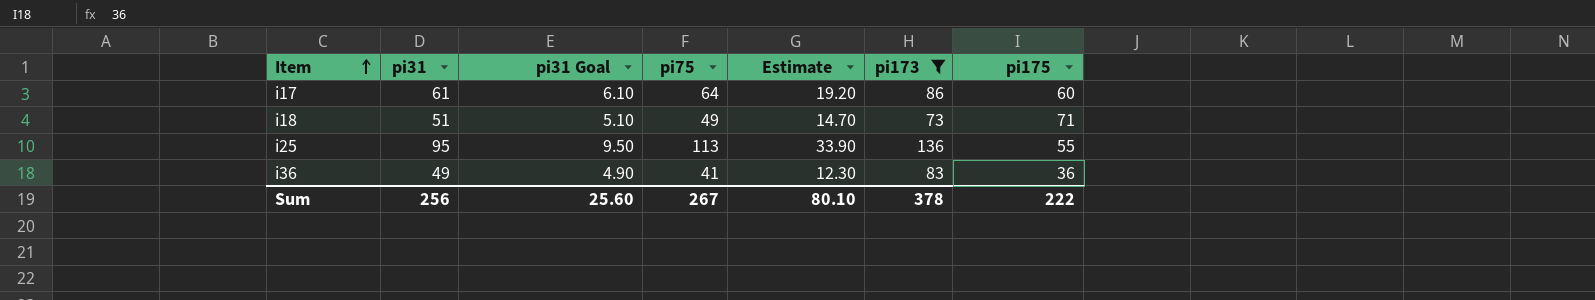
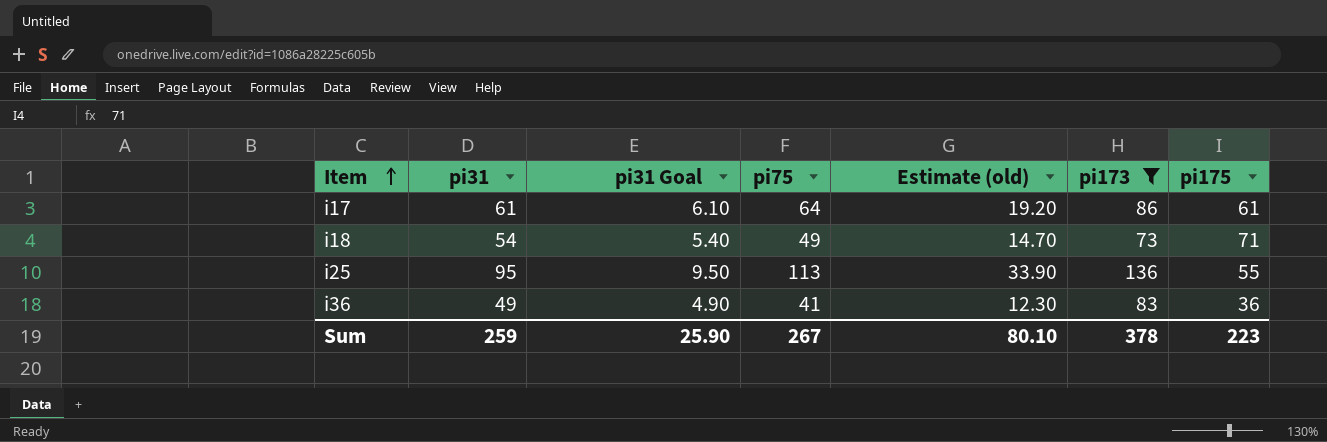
column name: Estimate -> Estimate (old)
i17 | pi175: 60 -> 61
i18 | pi31: 51 -> 54
i18 | pi31 Goal: 5.10 -> 5.40
Sum | pi31: 256 -> 259
Sum | pi31 Goal: 25.60 -> 25.90
Sum | pi175: 222 -> 223

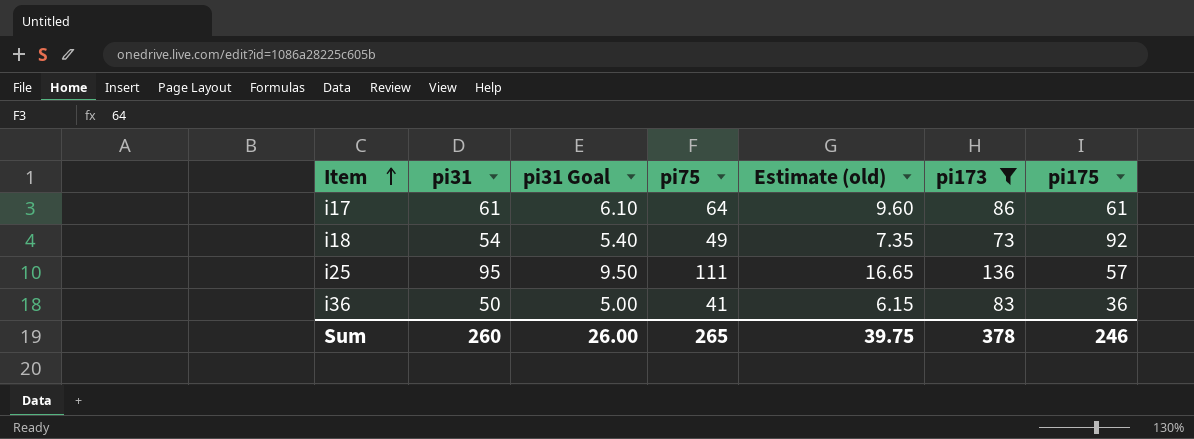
column Estimate (old) | formula: [pi75] * 0.3 -> [pi75] * 0.15
i18 | pi175: 71 -> 92
i25 | pi75: 113 -> 111
i25 | pi175: 55 -> 57
i36 | pi31: 49 -> 50
i36 | pi31 Goal: 4.90 -> 5.00
Sum | pi31: 259 -> 260
Sum | pi31 Goal: 25.90 -> 26.00
Sum | pi75: 267 -> 265
Sum | Estimate (old): 80.10 -> 39.75
Sum | pi175: 223 -> 246

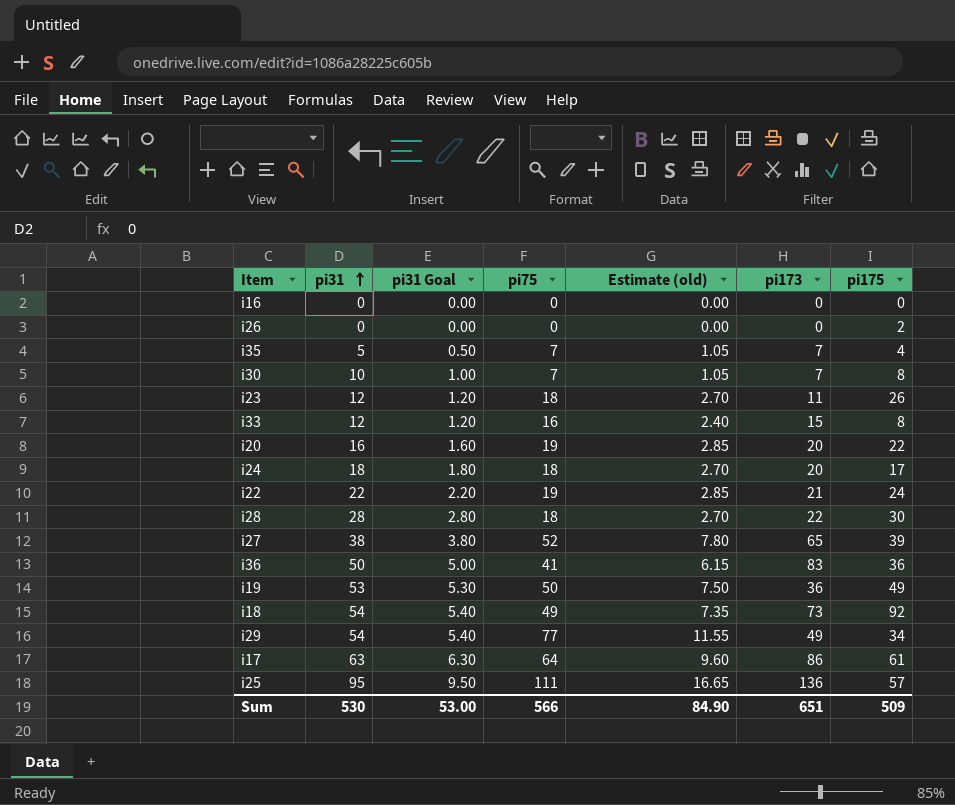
filter: pi173 >= 73 -> none
row order: Item ascending -> pi31 ascending
i17 | pi31: 61 -> 63
i17 | pi31 Goal: 6.10 -> 6.30
Sum | pi31: 260 -> 530
Sum | pi31 Goal: 26.00 -> 53.00
Sum | pi75: 265 -> 566
Sum | Estimate (old): 39.75 -> 84.90
Sum | pi173: 378 -> 651
Sum | pi175: 246 -> 509

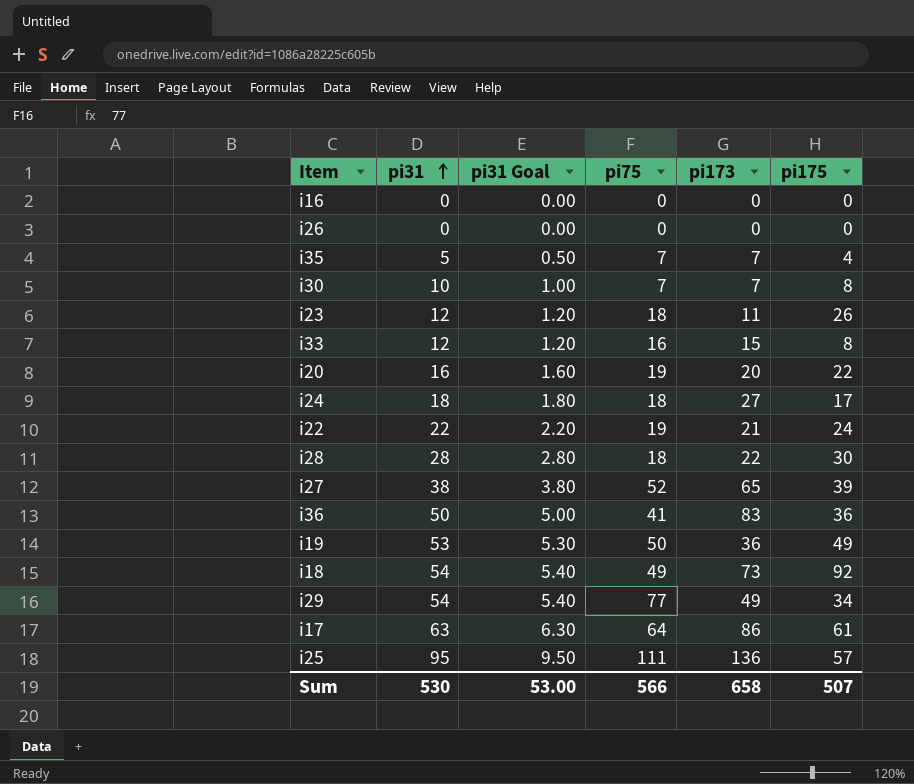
column Estimate (old) | formula: [pi75] * 0.15 -> none
i26 | pi175: 2 -> 0
i24 | pi173: 20 -> 27
Sum | pi173: 651 -> 658
Sum | pi175: 509 -> 507

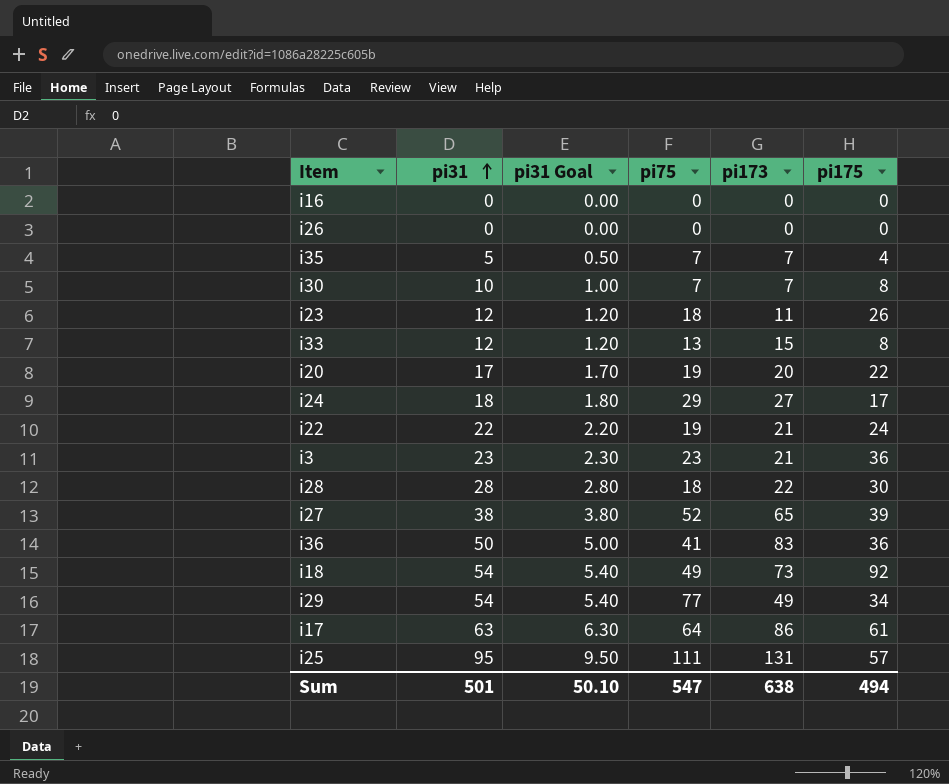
row i19: 53 | 5.30 | 50 | 36 | 49 -> none
i33 | pi75: 16 -> 13
i20 | pi31: 16 -> 17
i20 | pi31 Goal: 1.60 -> 1.70
i24 | pi75: 18 -> 29
row i3: none -> 23 | 2.30 | 23 | 21 | 36
i25 | pi173: 136 -> 131
Sum | pi31: 530 -> 501
Sum | pi31 Goal: 53.00 -> 50.10
Sum | pi75: 566 -> 547
Sum | pi173: 658 -> 638
Sum | pi175: 507 -> 494

